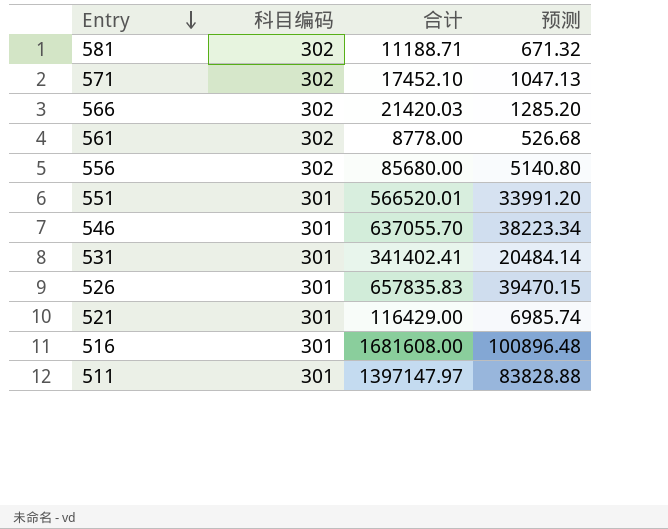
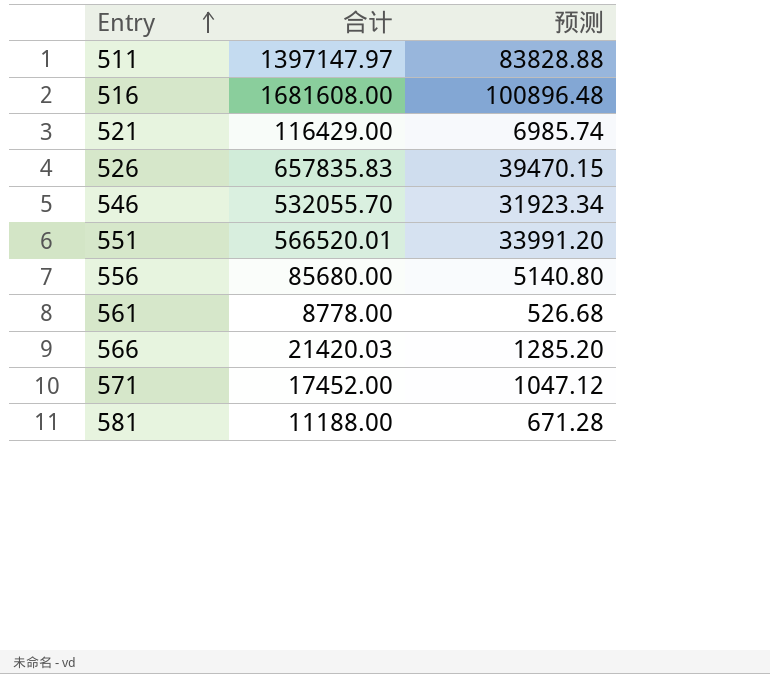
row order: Entry descending -> Entry ascending
column 科目编码 | position: 2 -> none
row 531: 301 | 341402.41 | 20484.14 -> none
546 | 合计: 637055.70 -> 532055.70
546 | 预测: 38223.34 -> 31923.34
571 | 合计: 17452.10 -> 17452.00
571 | 预测: 1047.13 -> 1047.12
581 | 合计: 11188.71 -> 11188.00
581 | 预测: 671.32 -> 671.28

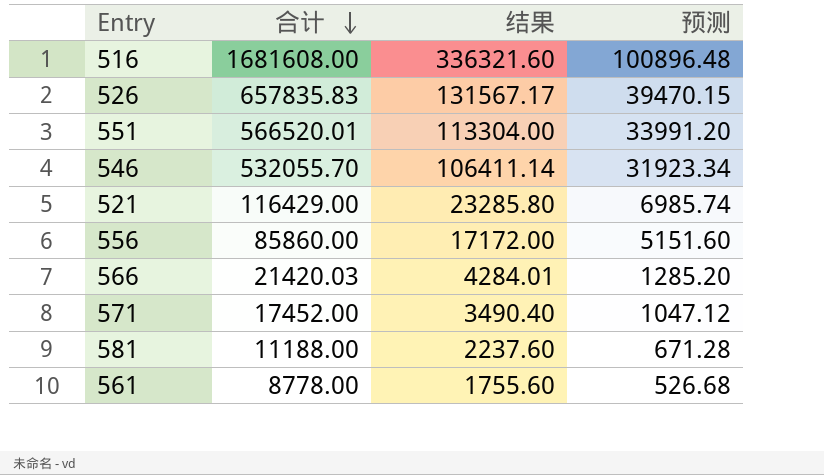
row order: Entry ascending -> 合计 descending
column 结果 | formula: none -> [合计] * 0.2
row 511: 1397147.97 | 83828.88 -> none
556 | 合计: 85680.00 -> 85860.00
556 | 预测: 5140.80 -> 5151.60

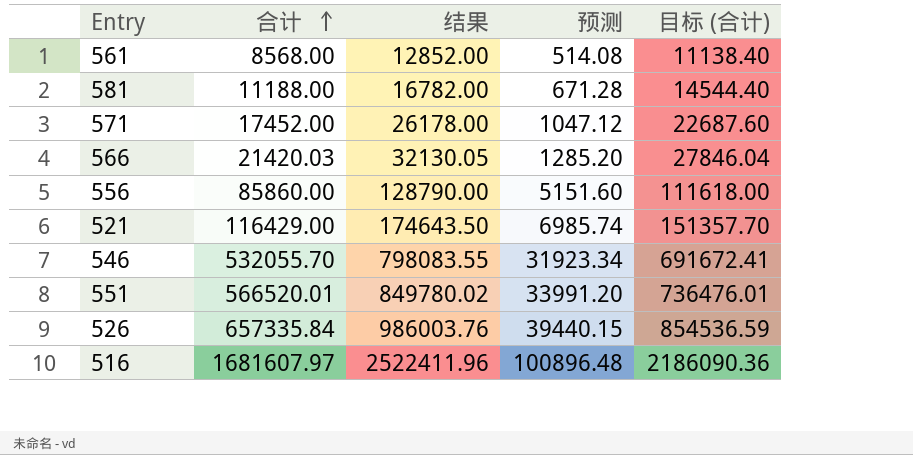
row order: 合计 descending -> 合计 ascending
column 结果 | formula: [合计] * 0.2 -> [合计] * 1.5
column 目标 (合计) | formula: none -> [合计] * 1.3
561 | 合计: 8778.00 -> 8568.00
561 | 预测: 526.68 -> 514.08
526 | 合计: 657835.83 -> 657335.84
526 | 预测: 39470.15 -> 39440.15
516 | 合计: 1681608.00 -> 1681607.97

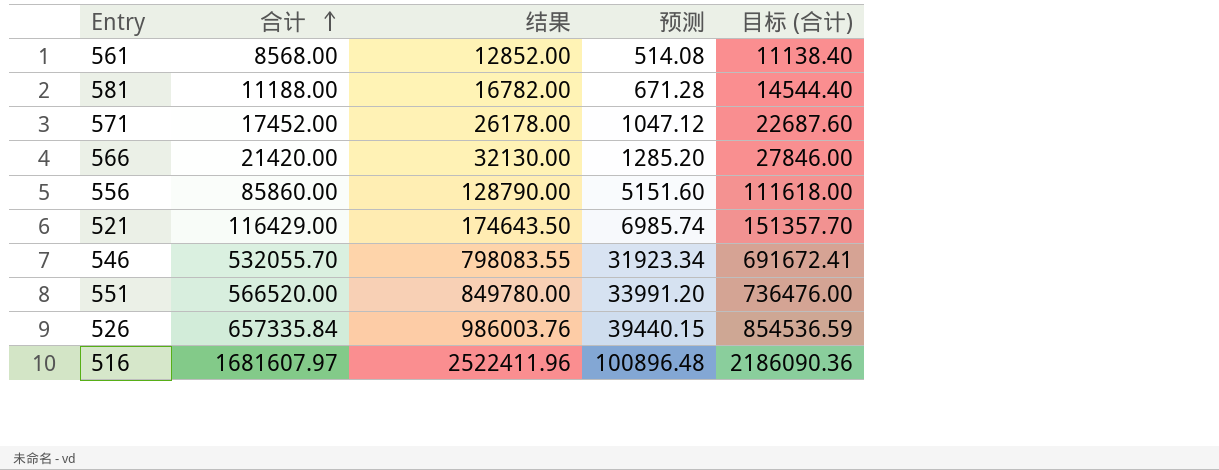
566 | 合计: 21420.03 -> 21420.00
566 | 结果: 32130.05 -> 32130.00
566 | 目标 (合计): 27846.04 -> 27846.00
551 | 合计: 566520.01 -> 566520.00
551 | 结果: 849780.02 -> 849780.00
551 | 目标 (合计): 736476.01 -> 736476.00

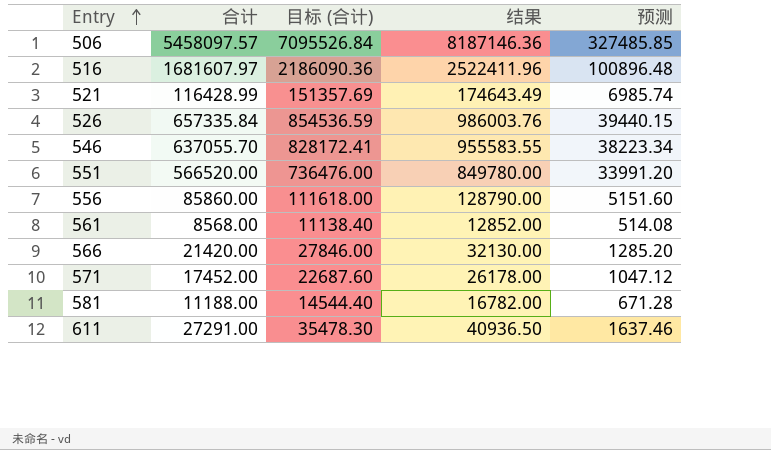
row order: 合计 ascending -> Entry ascending
column 目标 (合计) | position: 5 -> 3
row 506: none -> 5458097.57 | 7095526.84 | 8187146.36 | 327485.85
521 | 合计: 116429.00 -> 116428.99
521 | 目标 (合计): 151357.70 -> 151357.69
521 | 结果: 174643.50 -> 174643.49
546 | 合计: 532055.70 -> 637055.70
546 | 目标 (合计): 691672.41 -> 828172.41
546 | 结果: 798083.55 -> 955583.55
546 | 预测: 31923.34 -> 38223.34
row 611: none -> 27291.00 | 35478.30 | 40936.50 | 1637.46

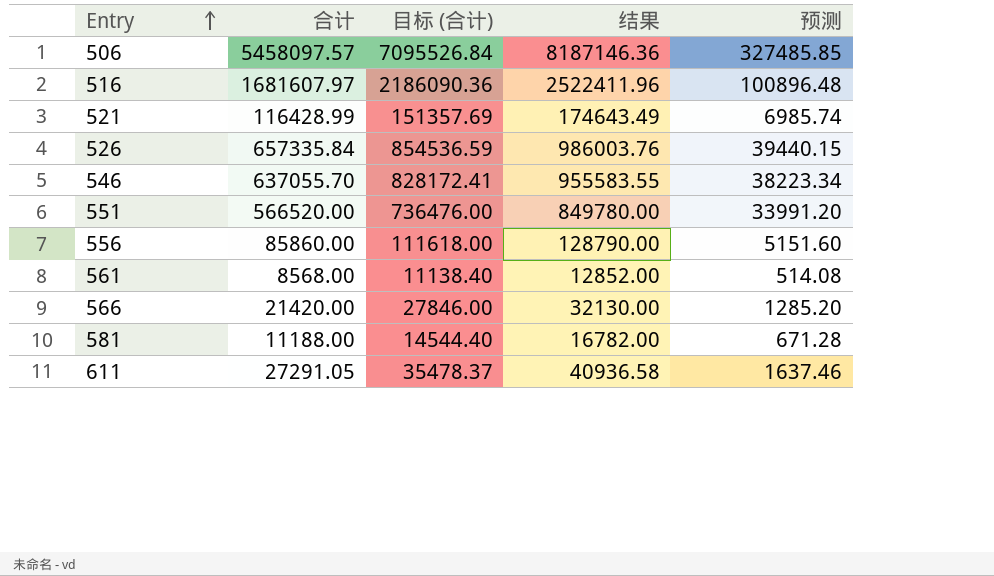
row 571: 17452.00 | 22687.60 | 26178.00 | 1047.12 -> none
611 | 合计: 27291.00 -> 27291.05
611 | 目标 (合计): 35478.30 -> 35478.37
611 | 结果: 40936.50 -> 40936.58

